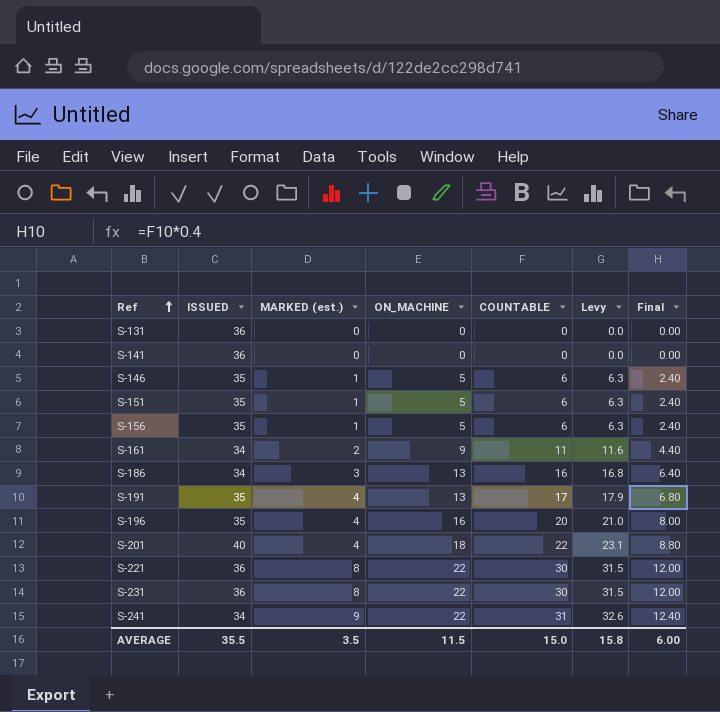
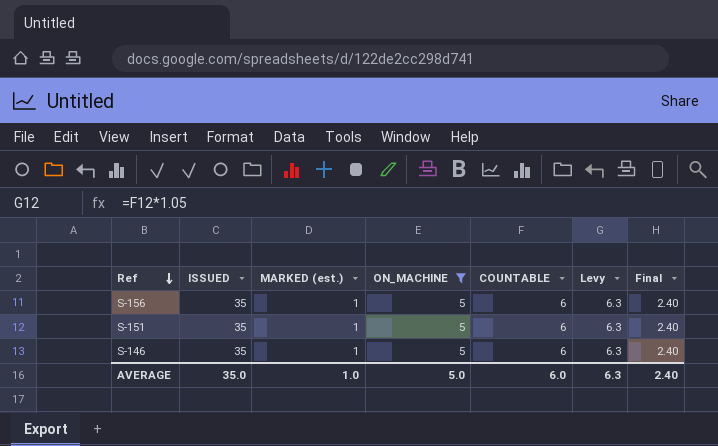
filter: none -> ON_MACHINE = 5
row order: Ref ascending -> Ref descending
AVERAGE | ISSUED: 35.5 -> 35.0
AVERAGE | MARKED (est.): 3.5 -> 1.0
AVERAGE | ON_MACHINE: 11.5 -> 5.0
AVERAGE | COUNTABLE: 15.0 -> 6.0
AVERAGE | Levy: 15.8 -> 6.3
AVERAGE | Final: 6.00 -> 2.40

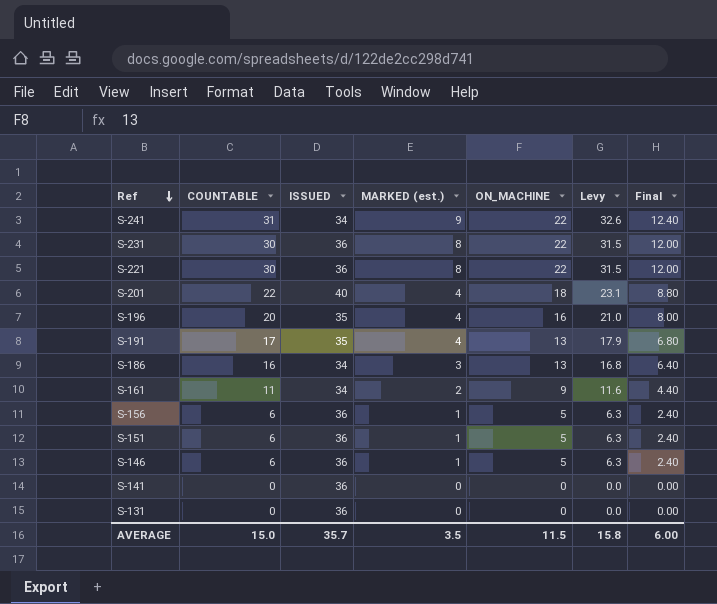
filter: ON_MACHINE = 5 -> none
column COUNTABLE | position: 5 -> 2
S-156 | ISSUED: 35 -> 36
S-151 | ISSUED: 35 -> 36
S-146 | ISSUED: 35 -> 36
AVERAGE | COUNTABLE: 6.0 -> 15.0
AVERAGE | ISSUED: 35.0 -> 35.7
AVERAGE | MARKED (est.): 1.0 -> 3.5
AVERAGE | ON_MACHINE: 5.0 -> 11.5
AVERAGE | Levy: 6.3 -> 15.8
AVERAGE | Final: 2.40 -> 6.00

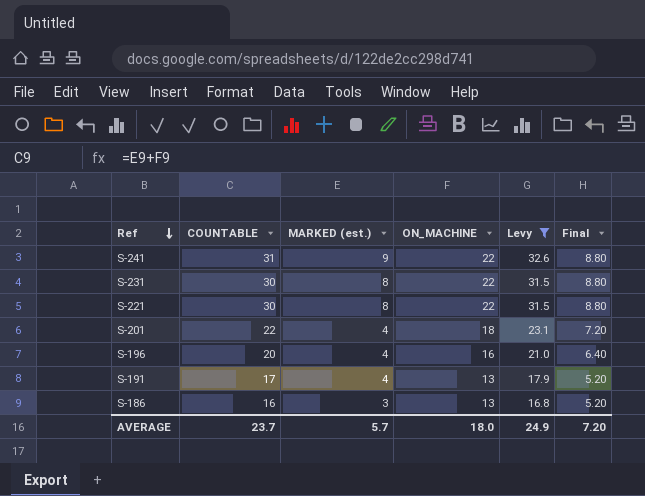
filter: none -> Levy >= 16.8
column ISSUED | position: 3 -> none
column Final | formula: [COUNTABLE] * 0.4 -> [ON_MACHINE] * 0.4
AVERAGE | COUNTABLE: 15.0 -> 23.7
AVERAGE | MARKED (est.): 3.5 -> 5.7
AVERAGE | ON_MACHINE: 11.5 -> 18.0
AVERAGE | Levy: 15.8 -> 24.9
AVERAGE | Final: 6.00 -> 7.20

